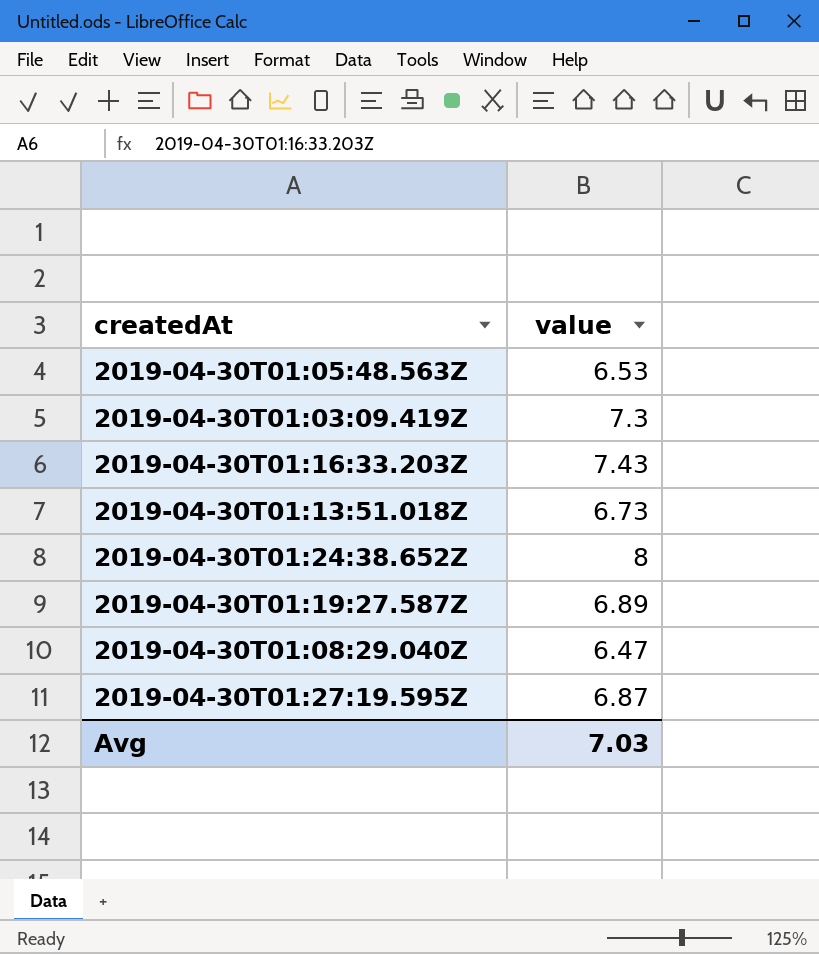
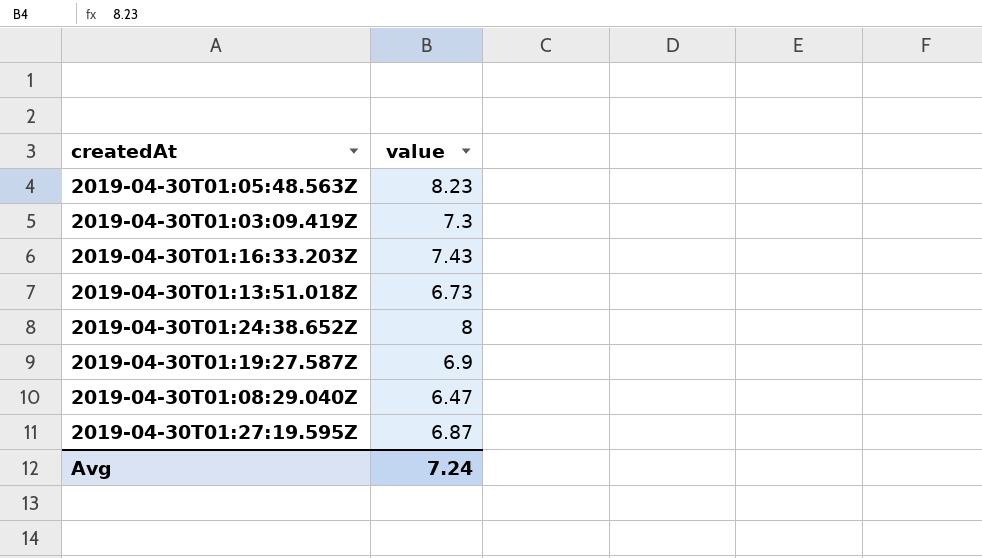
2019-04-30T01:05:48.563Z | value: 6.53 -> 8.23
2019-04-30T01:19:27.587Z | value: 6.89 -> 6.9
Avg | value: 7.03 -> 7.24

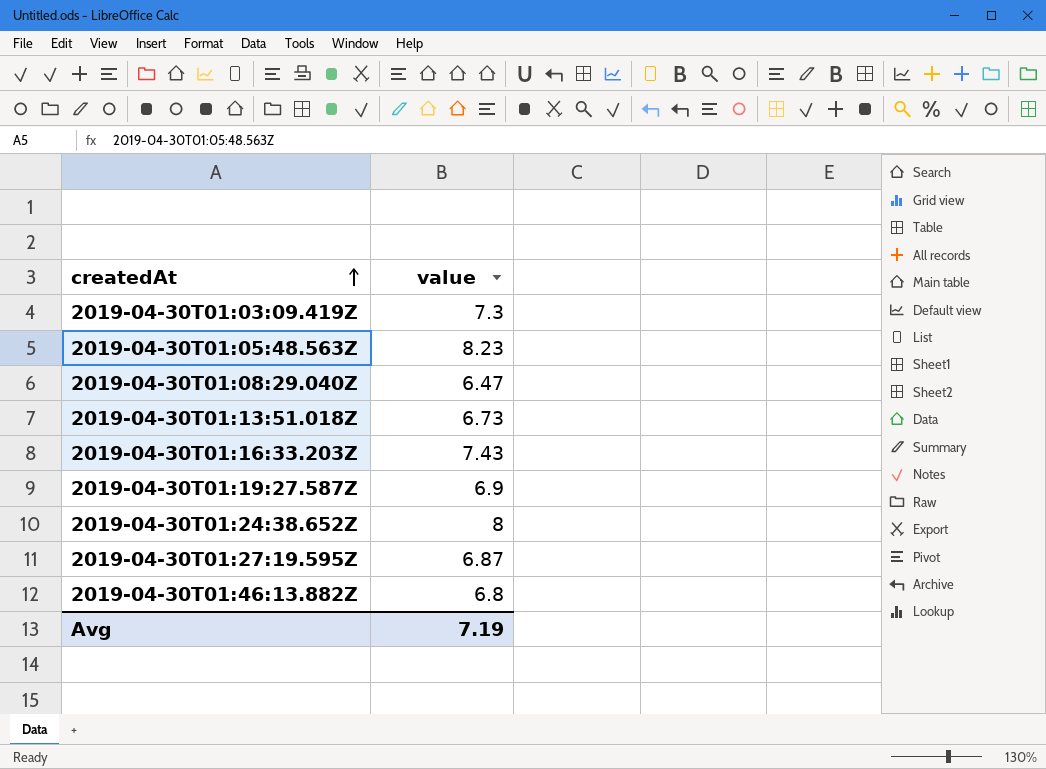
row order: none -> createdAt ascending
row 2019-04-30T01:46:13.882Z: none -> 6.8
Avg | value: 7.24 -> 7.19

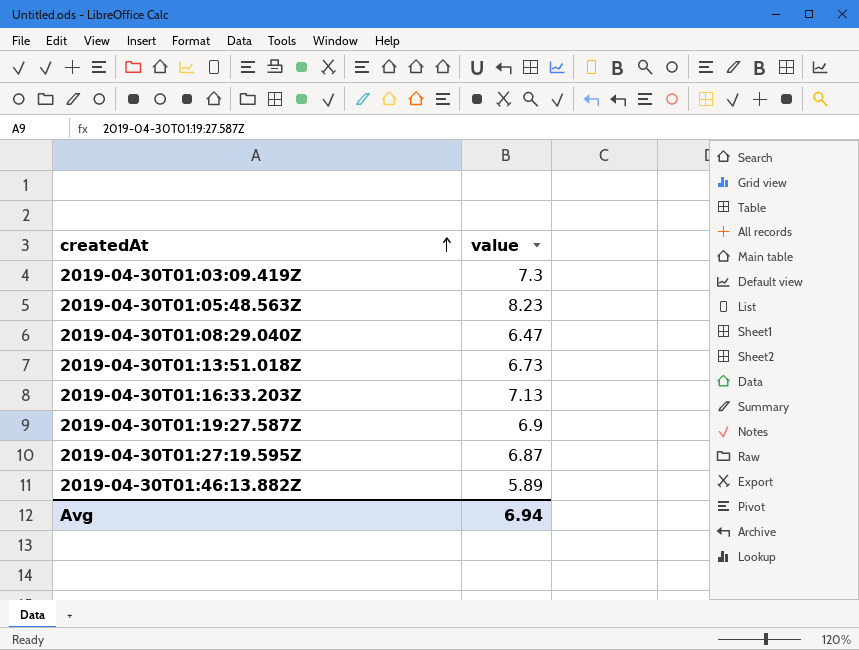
row 2019-04-30T01:24:38.652Z: 8 -> none
2019-04-30T01:16:33.203Z | value: 7.43 -> 7.13
2019-04-30T01:46:13.882Z | value: 6.8 -> 5.89
Avg | value: 7.19 -> 6.94

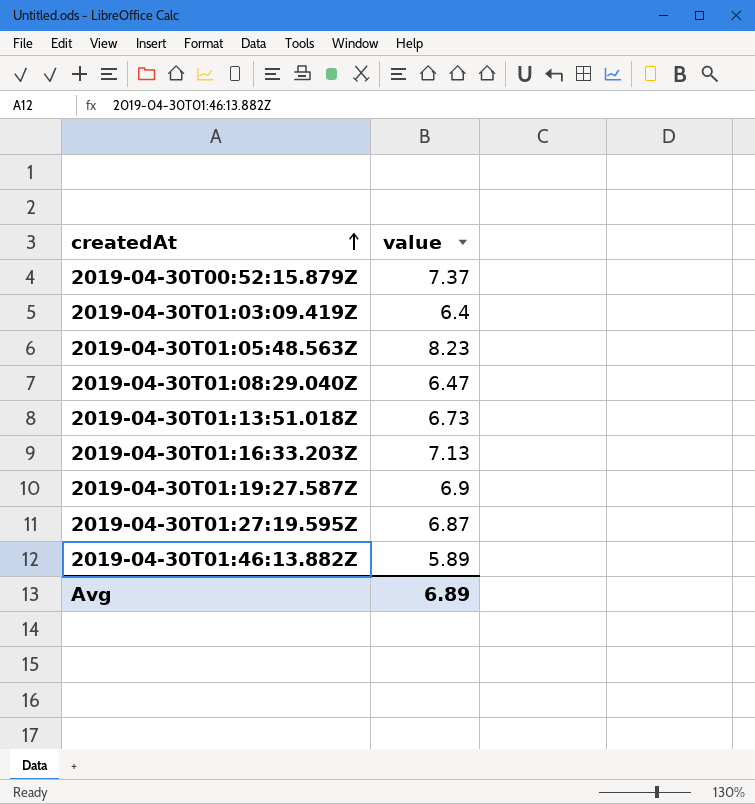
row 2019-04-30T00:52:15.879Z: none -> 7.37
2019-04-30T01:03:09.419Z | value: 7.3 -> 6.4
Avg | value: 6.94 -> 6.89

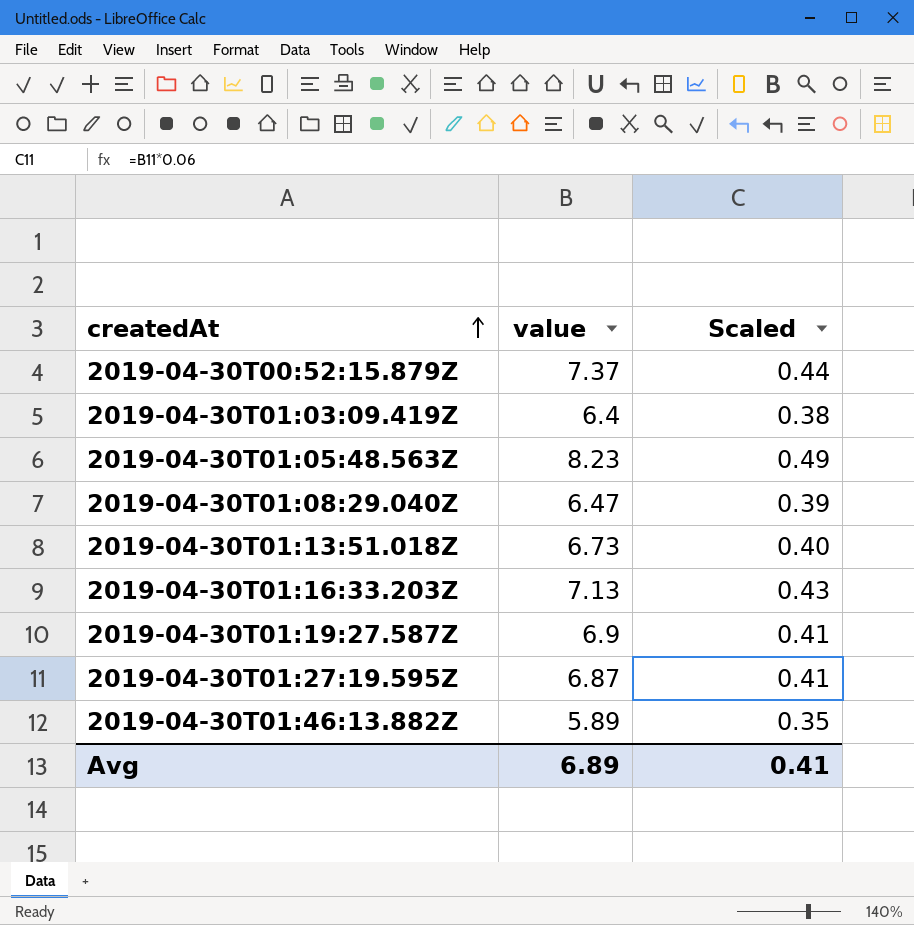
column Scaled | formula: none -> [value] * 0.06

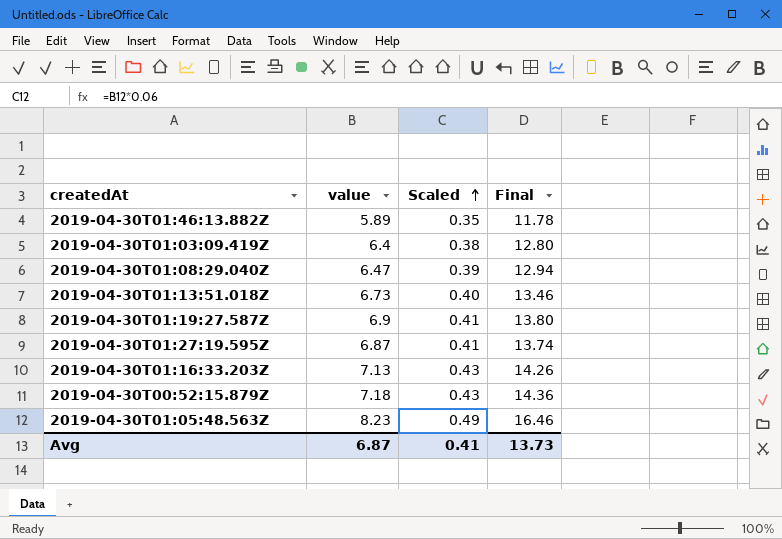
row order: createdAt ascending -> Scaled ascending
column Final | formula: none -> [value] * 2
2019-04-30T00:52:15.879Z | value: 7.37 -> 7.18
2019-04-30T00:52:15.879Z | Scaled: 0.44 -> 0.43
Avg | value: 6.89 -> 6.87

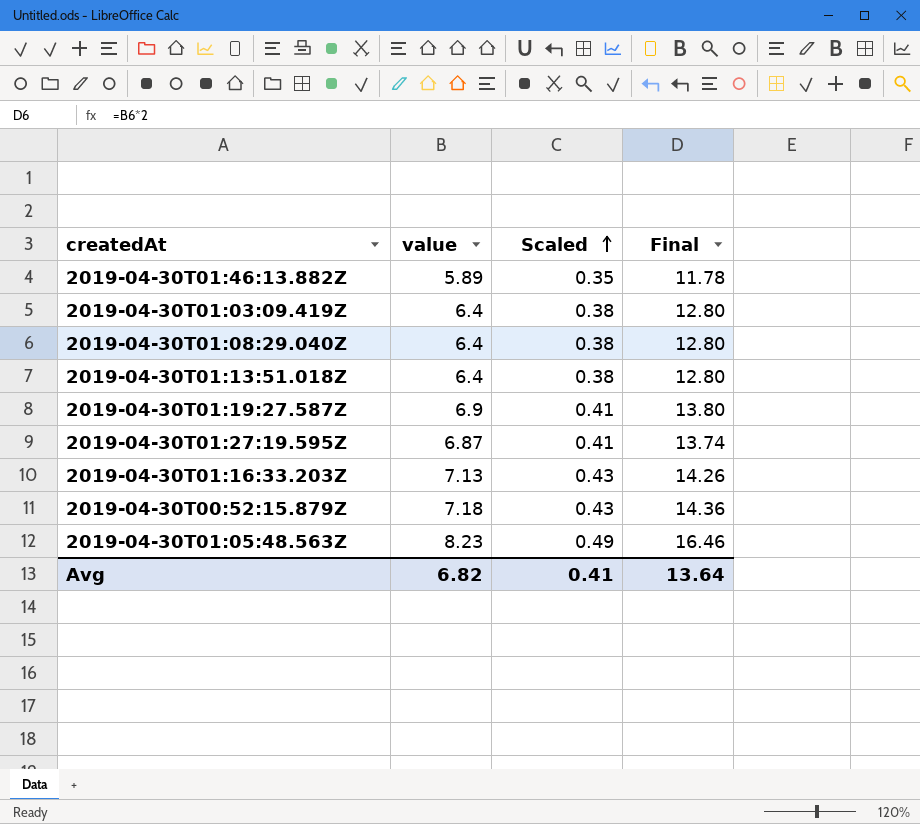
2019-04-30T01:08:29.040Z | value: 6.47 -> 6.4
2019-04-30T01:08:29.040Z | Scaled: 0.39 -> 0.38
2019-04-30T01:08:29.040Z | Final: 12.94 -> 12.80
2019-04-30T01:13:51.018Z | value: 6.73 -> 6.4
2019-04-30T01:13:51.018Z | Scaled: 0.40 -> 0.38
2019-04-30T01:13:51.018Z | Final: 13.46 -> 12.80
Avg | value: 6.87 -> 6.82
Avg | Final: 13.73 -> 13.64

